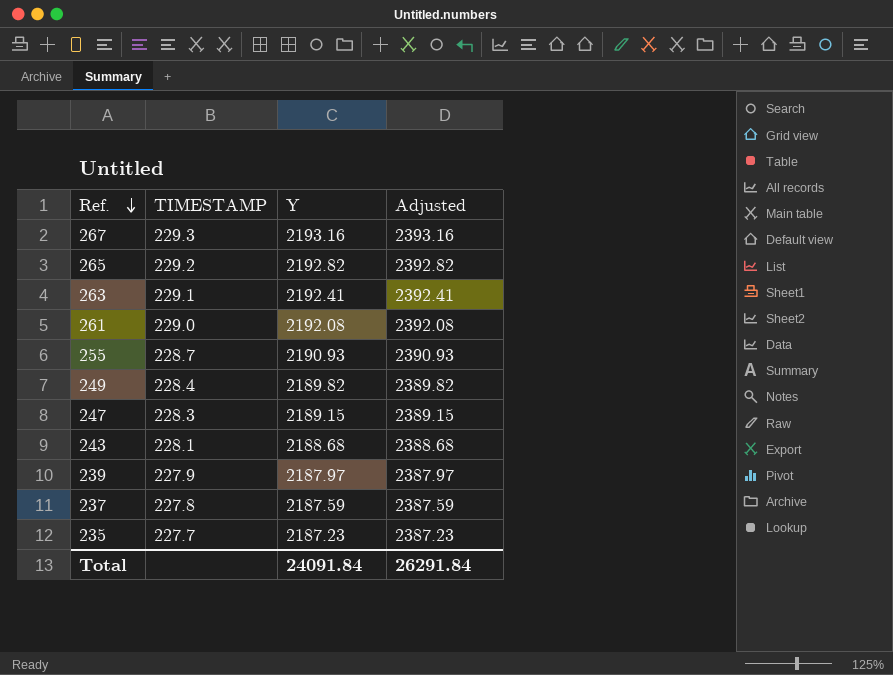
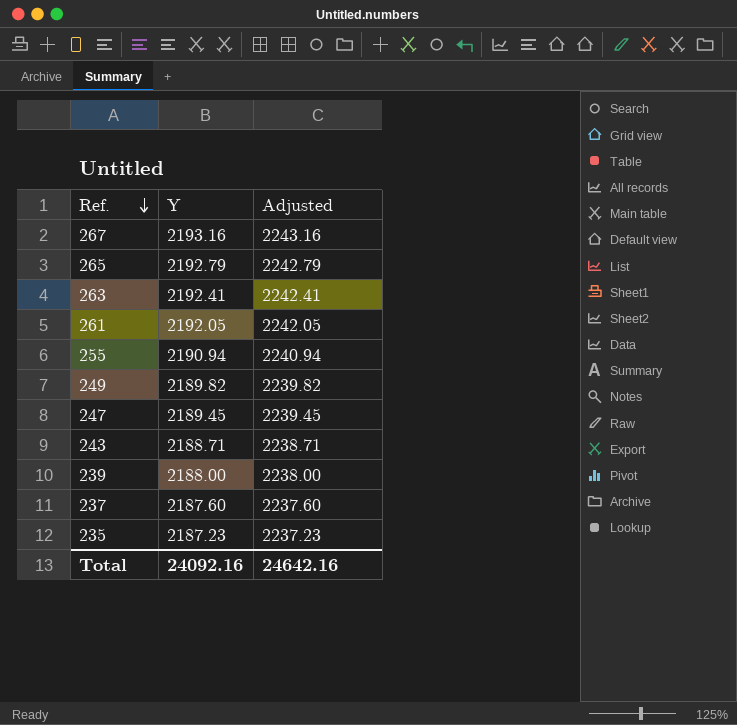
column TIMESTAMP | position: 2 -> none
column Adjusted | formula: [Y] + 200 -> [Y] + 50
265 | Y: 2192.82 -> 2192.79
261 | Y: 2192.08 -> 2192.05
255 | Y: 2190.93 -> 2190.94
247 | Y: 2189.15 -> 2189.45
243 | Y: 2188.68 -> 2188.71
239 | Y: 2187.97 -> 2188.00
237 | Y: 2187.59 -> 2187.60
Total | Y: 24091.84 -> 24092.16
Total | Adjusted: 26291.84 -> 24642.16

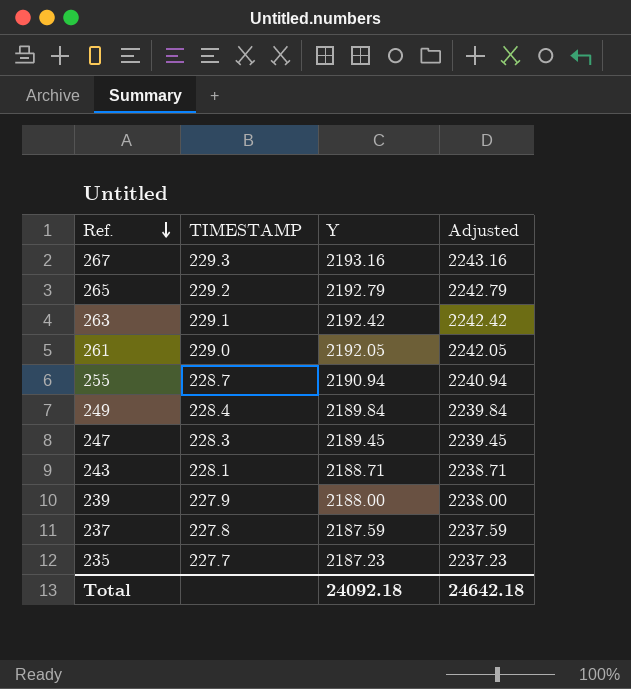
column TIMESTAMP | position: none -> 2
263 | Y: 2192.41 -> 2192.42
263 | Adjusted: 2242.41 -> 2242.42
249 | Y: 2189.82 -> 2189.84
249 | Adjusted: 2239.82 -> 2239.84
237 | Y: 2187.60 -> 2187.59
237 | Adjusted: 2237.60 -> 2237.59
Total | Y: 24092.16 -> 24092.18
Total | Adjusted: 24642.16 -> 24642.18

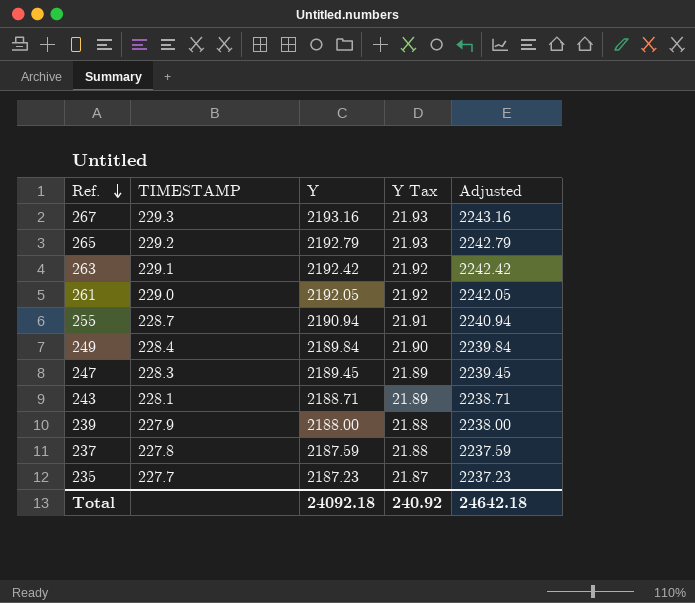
column Y Tax | formula: none -> [Y] * 0.01

